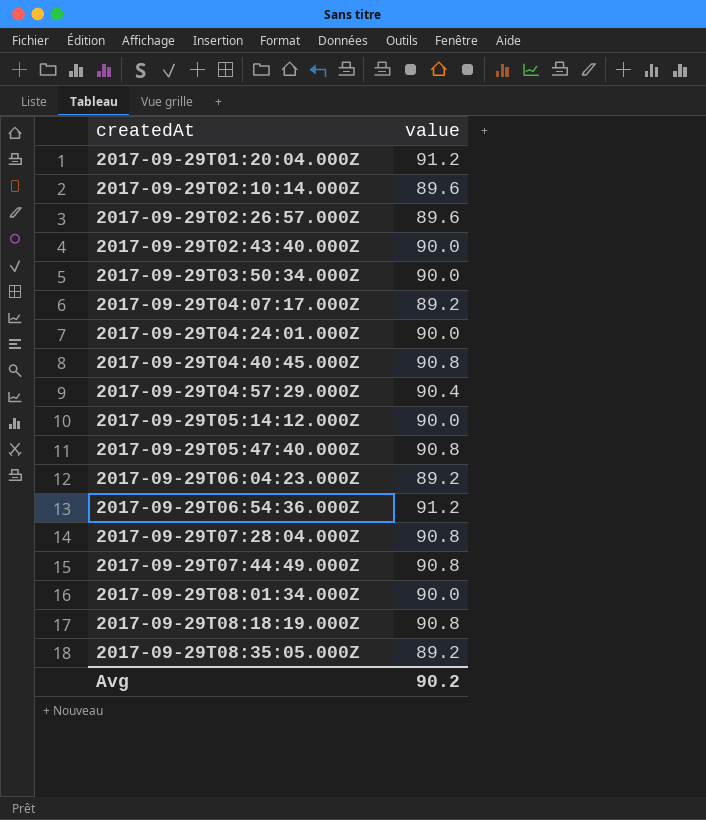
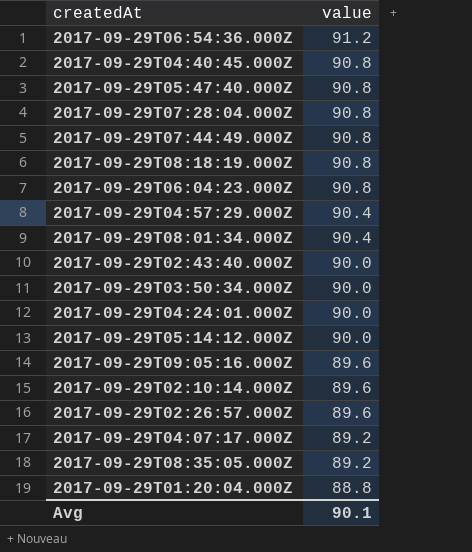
row order: createdAt ascending -> value descending
2017-09-29T06:04:23.000Z | value: 89.2 -> 90.8
2017-09-29T08:01:34.000Z | value: 90.0 -> 90.4
row 2017-09-29T09:05:16.000Z: none -> 89.6
2017-09-29T01:20:04.000Z | value: 91.2 -> 88.8
Avg | value: 90.2 -> 90.1

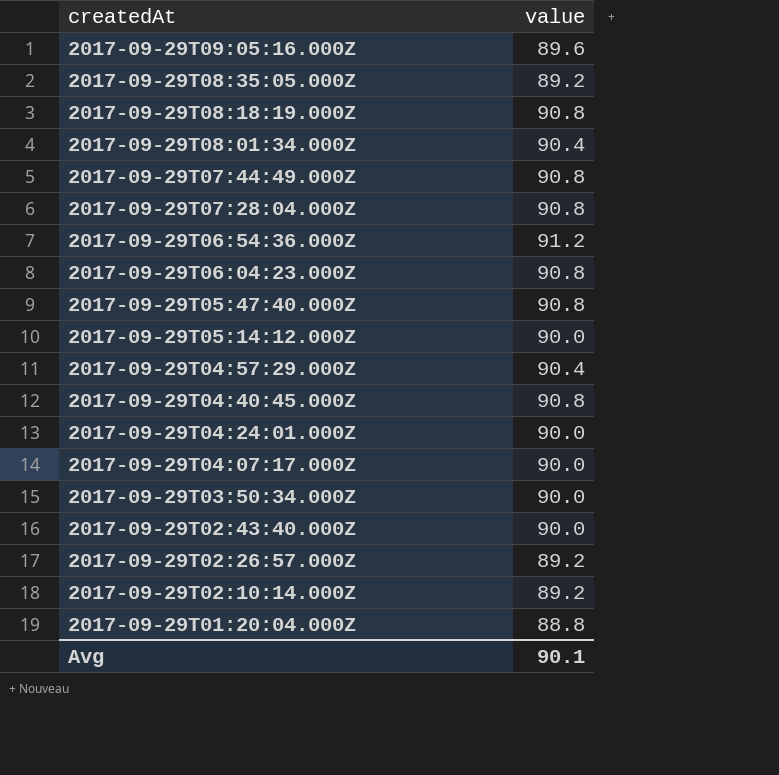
row order: value descending -> createdAt descending
2017-09-29T04:07:17.000Z | value: 89.2 -> 90.0
2017-09-29T02:26:57.000Z | value: 89.6 -> 89.2
2017-09-29T02:10:14.000Z | value: 89.6 -> 89.2

